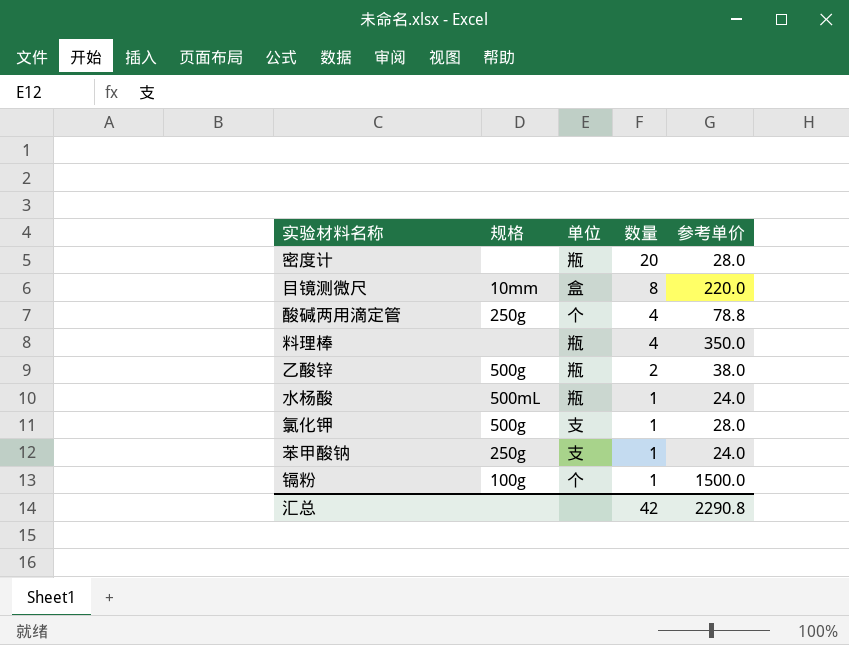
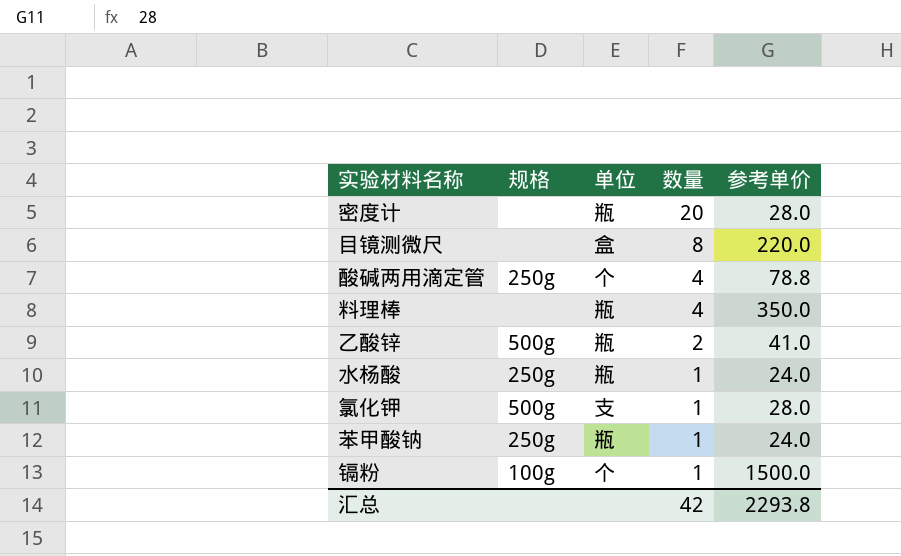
目镜测微尺 | 规格: 10mm -> none
乙酸锌 | 参考单价: 38.0 -> 41.0
水杨酸 | 规格: 500mL -> 250g
苯甲酸钠 | 单位: 支 -> 瓶
汇总 | 参考单价: 2290.8 -> 2293.8

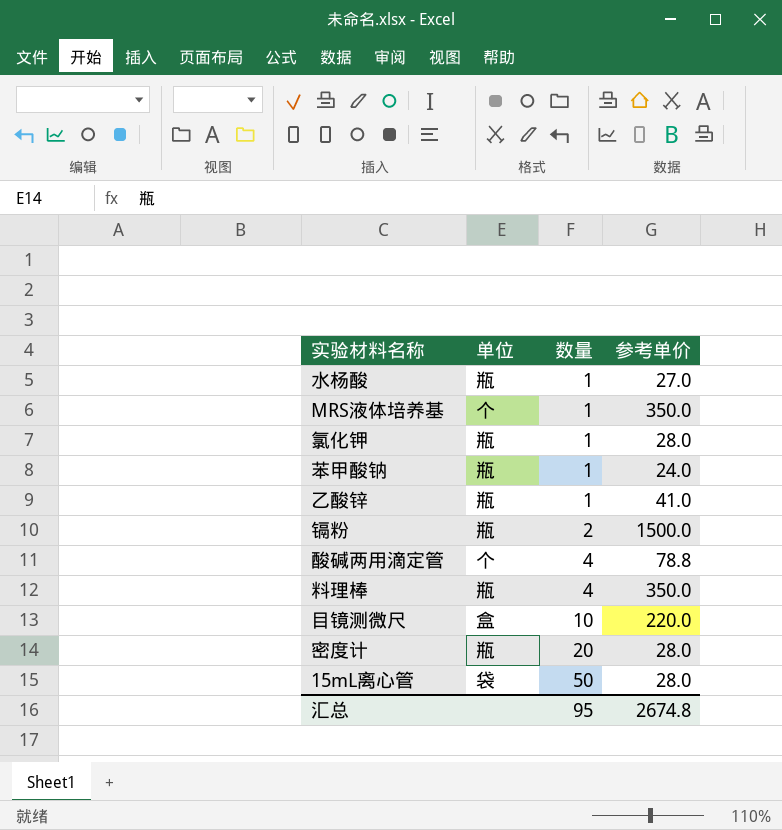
row order: 数量 descending -> 数量 ascending
column 规格 | position: 2 -> none
水杨酸 | 参考单价: 24.0 -> 27.0
row MRS液体培养基: none -> 个 | 1 | 350.0
氯化钾 | 单位: 支 -> 瓶
乙酸锌 | 数量: 2 -> 1
镉粉 | 单位: 个 -> 瓶
镉粉 | 数量: 1 -> 2
目镜测微尺 | 数量: 8 -> 10
row 15mL离心管: none -> 袋 | 50 | 28.0
汇总 | 数量: 42 -> 95
汇总 | 参考单价: 2293.8 -> 2674.8

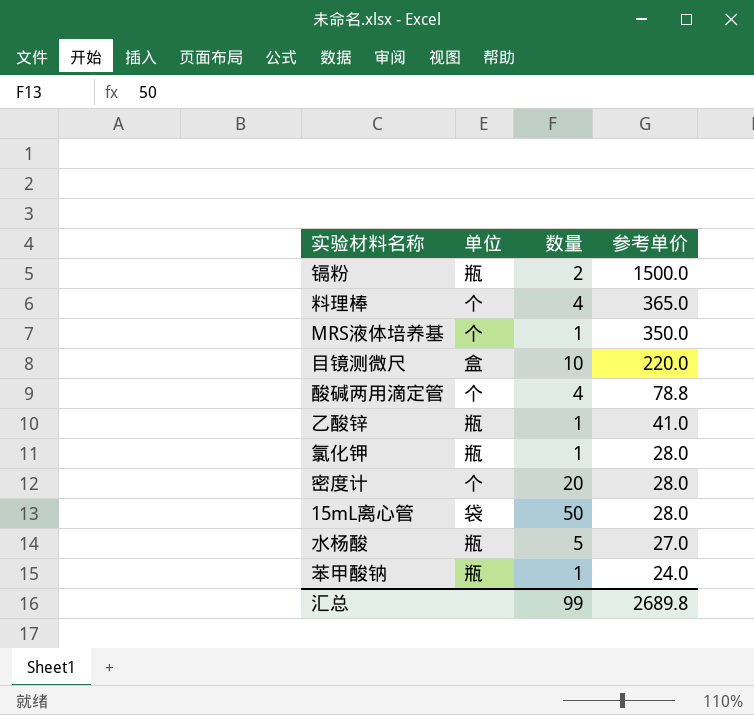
row order: 数量 ascending -> 参考单价 descending
料理棒 | 单位: 瓶 -> 个
料理棒 | 参考单价: 350.0 -> 365.0
密度计 | 单位: 瓶 -> 个
水杨酸 | 数量: 1 -> 5
汇总 | 数量: 95 -> 99
汇总 | 参考单价: 2674.8 -> 2689.8

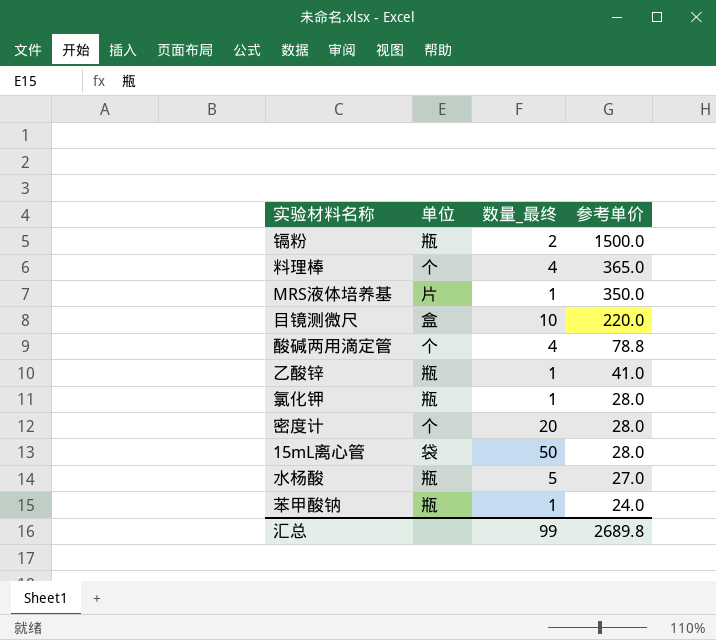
column name: 数量 -> 数量_最终
MRS液体培养基 | 单位: 个 -> 片

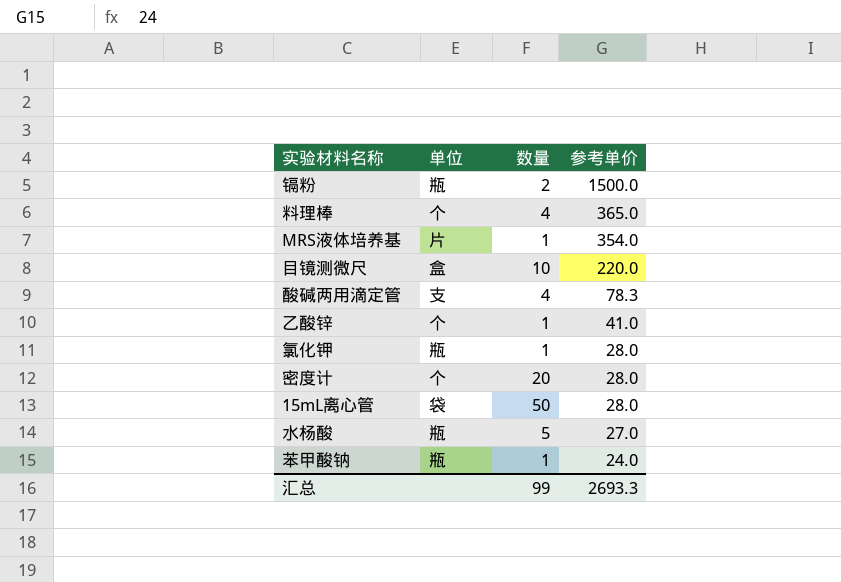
column name: 数量_最终 -> 数量
MRS液体培养基 | 参考单价: 350.0 -> 354.0
酸碱两用滴定管 | 单位: 个 -> 支
酸碱两用滴定管 | 参考单价: 78.8 -> 78.3
乙酸锌 | 单位: 瓶 -> 个
汇总 | 参考单价: 2689.8 -> 2693.3

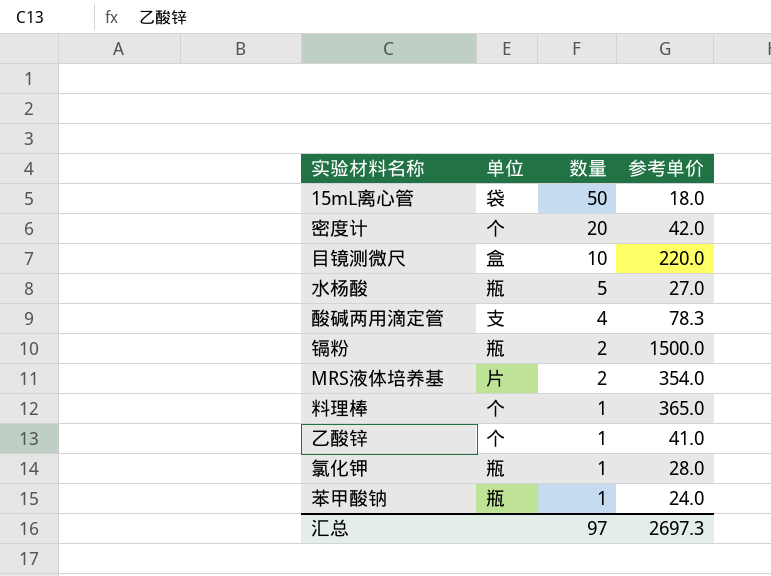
row order: 参考单价 descending -> 数量 descending
15mL离心管 | 参考单价: 28.0 -> 18.0
密度计 | 参考单价: 28.0 -> 42.0
MRS液体培养基 | 数量: 1 -> 2
料理棒 | 数量: 4 -> 1
汇总 | 数量: 99 -> 97
汇总 | 参考单价: 2693.3 -> 2697.3

